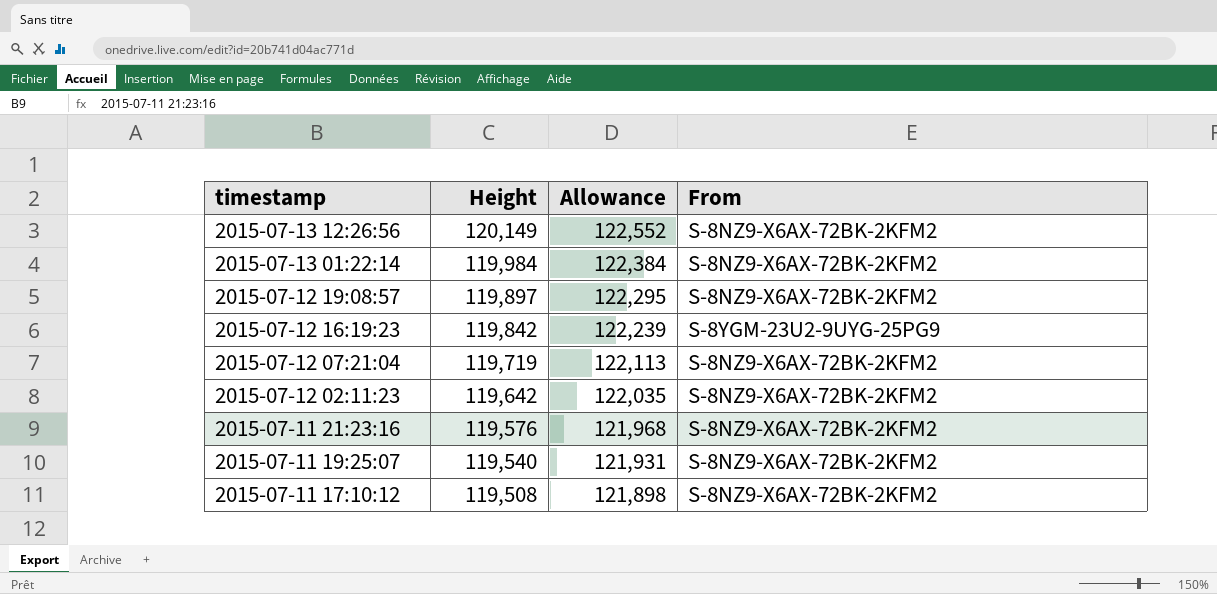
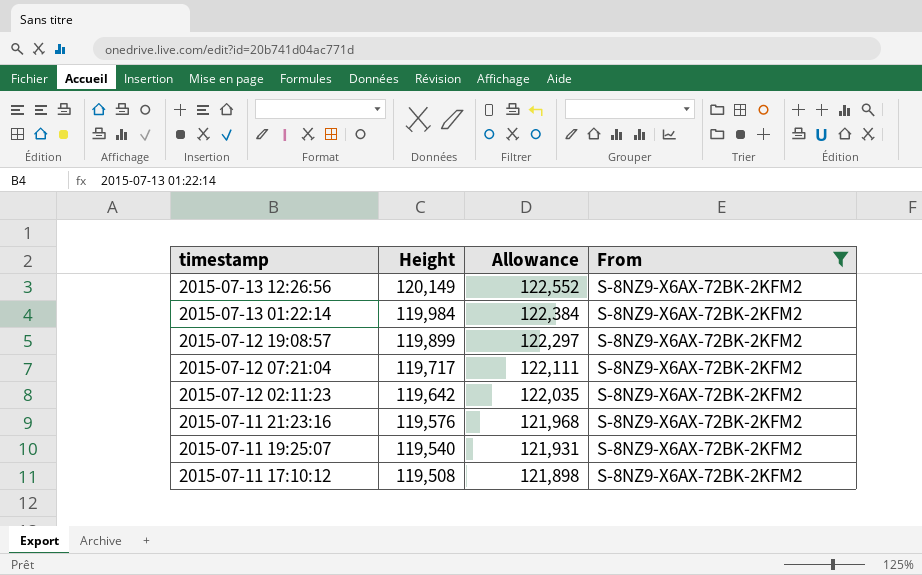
filter: none -> From = S-8NZ9-X6AX-72BK-2KFM2
2015-07-12 19:08:57 | Height: 119,897 -> 119,899
2015-07-12 19:08:57 | Allowance: 122,295 -> 122,297
2015-07-12 07:21:04 | Height: 119,719 -> 119,717
2015-07-12 07:21:04 | Allowance: 122,113 -> 122,111

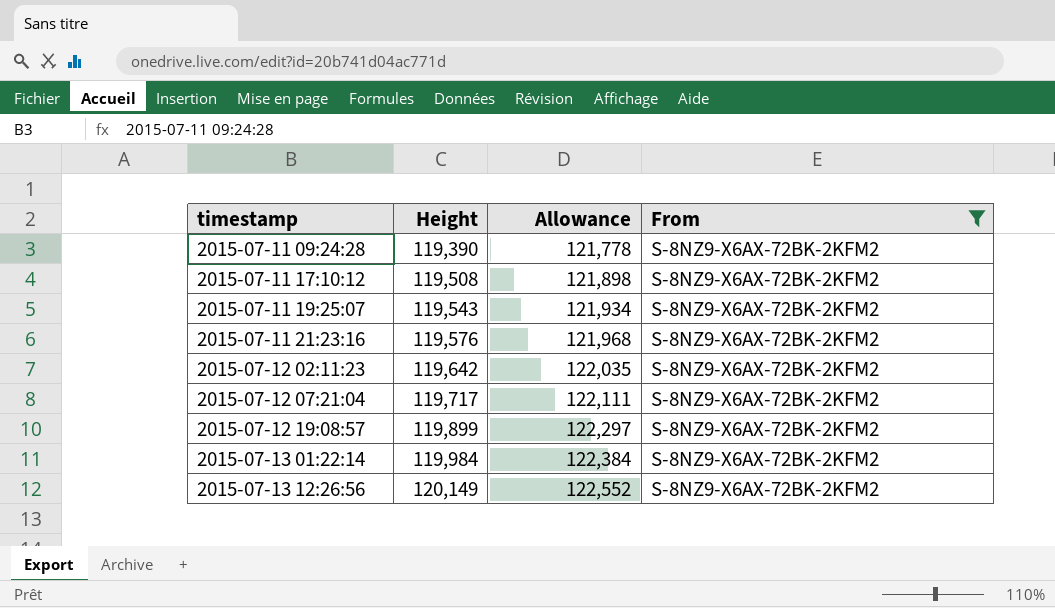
row order: timestamp descending -> timestamp ascending
row 2015-07-11 09:24:28: none -> 119,390 | 121,778 | S-8NZ9-X6AX-72BK-2KFM2
2015-07-11 19:25:07 | Height: 119,540 -> 119,543
2015-07-11 19:25:07 | Allowance: 121,931 -> 121,934

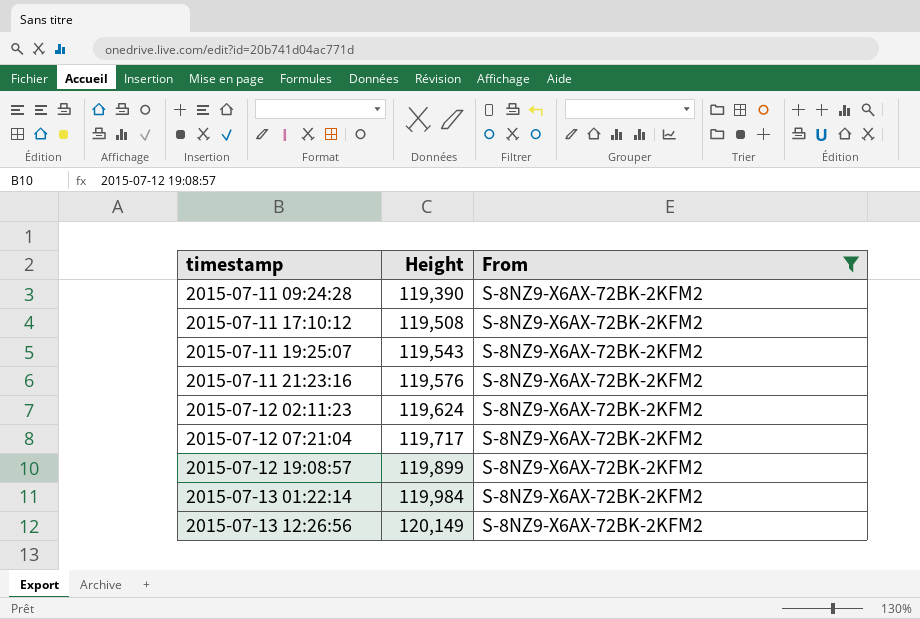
column Allowance | formula: [Height] * 1.02 -> none
2015-07-12 02:11:23 | Height: 119,642 -> 119,624

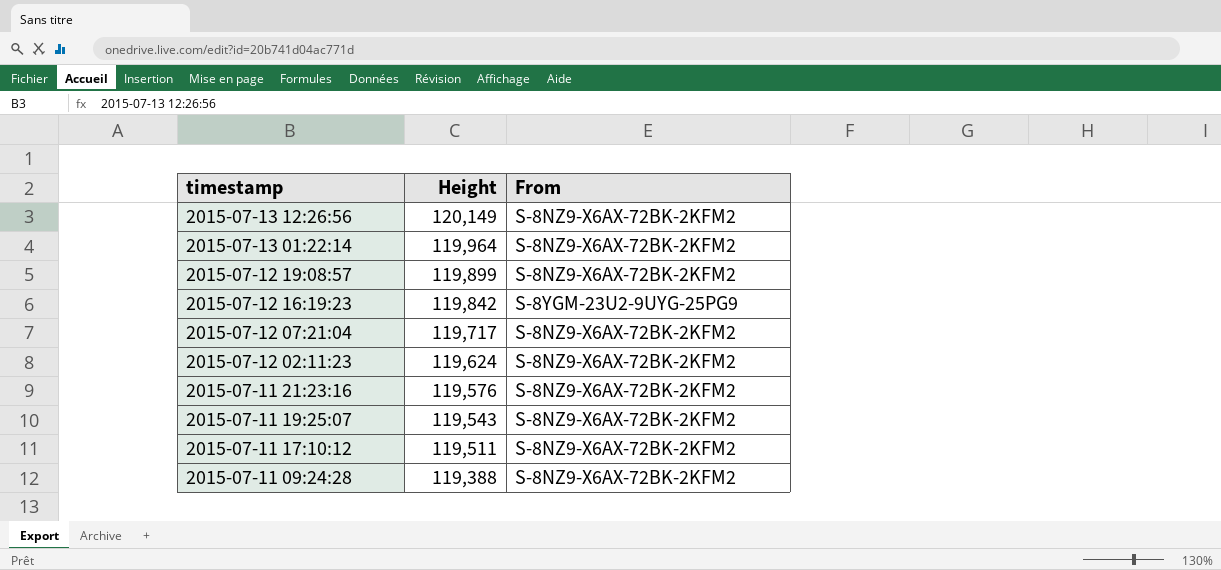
filter: From = S-8NZ9-X6AX-72BK-2KFM2 -> none
row order: timestamp ascending -> timestamp descending
2015-07-13 01:22:14 | Height: 119,984 -> 119,964
2015-07-11 17:10:12 | Height: 119,508 -> 119,511
2015-07-11 09:24:28 | Height: 119,390 -> 119,388

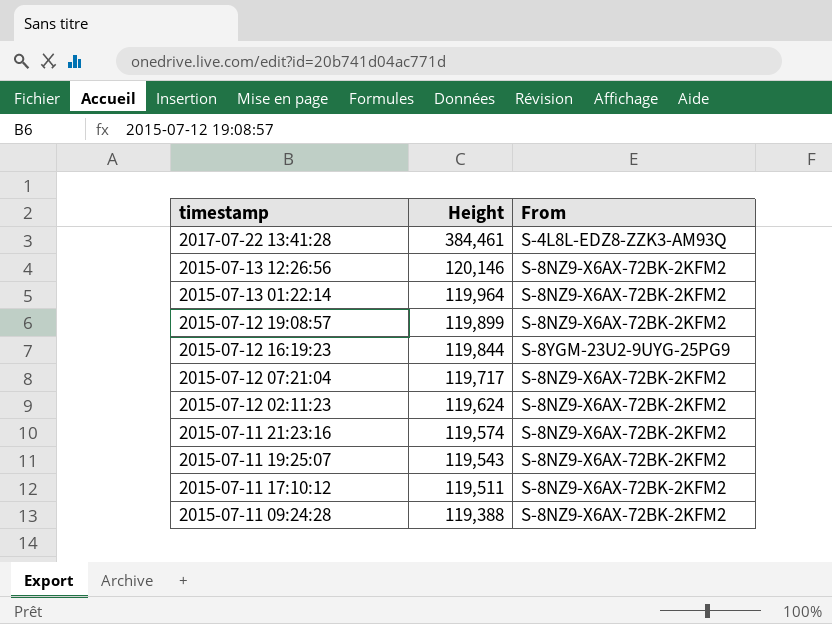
row 2017-07-22 13:41:28: none -> 384,461 | S-4L8L-EDZ8-ZZK3-AM93Q
2015-07-13 12:26:56 | Height: 120,149 -> 120,146
2015-07-12 16:19:23 | Height: 119,842 -> 119,844
2015-07-11 21:23:16 | Height: 119,576 -> 119,574

